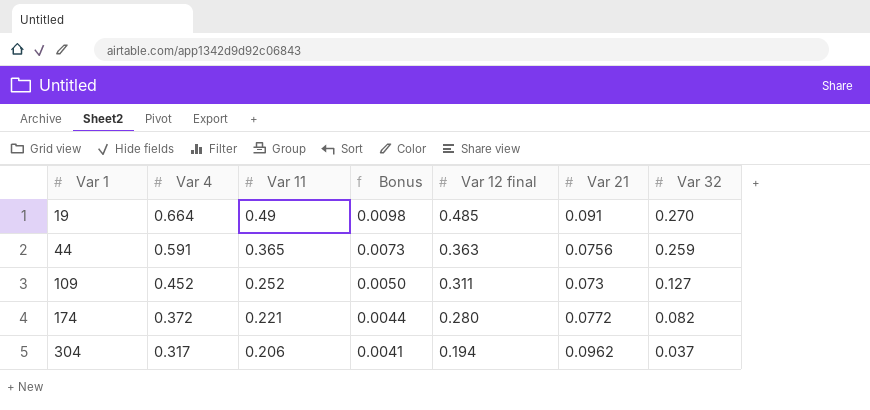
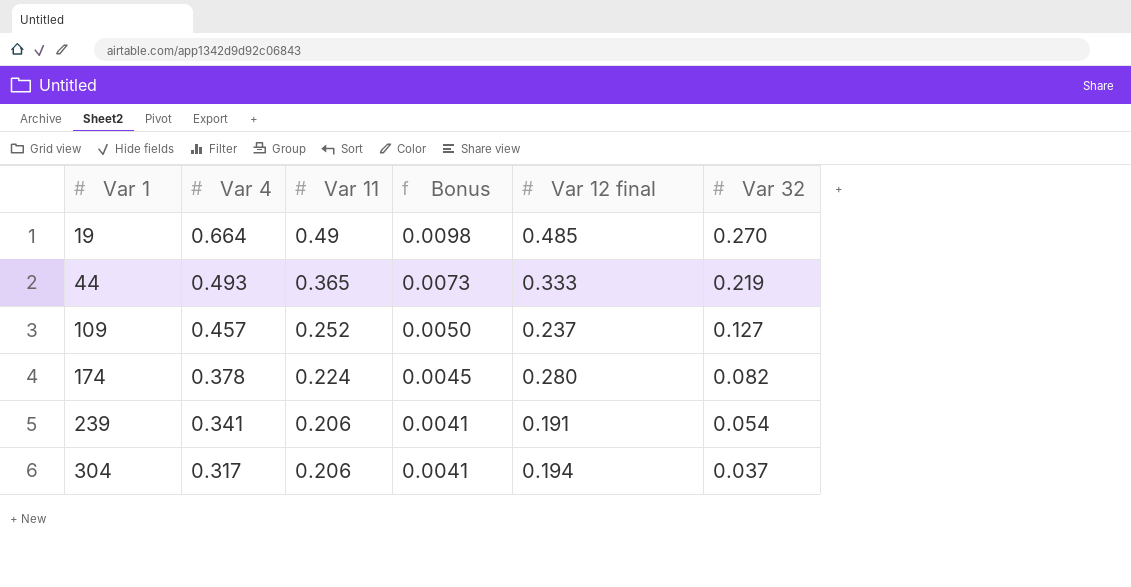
column Var 21 | position: 6 -> none
44 | Var 4: 0.591 -> 0.493
44 | Var 12 final: 0.363 -> 0.333
44 | Var 32: 0.259 -> 0.219
109 | Var 4: 0.452 -> 0.457
109 | Var 12 final: 0.311 -> 0.237
174 | Var 4: 0.372 -> 0.378
174 | Var 11: 0.221 -> 0.224
174 | Bonus: 0.0044 -> 0.0045
row 239: none -> 0.341 | 0.206 | 0.0041 | 0.191 | 0.054

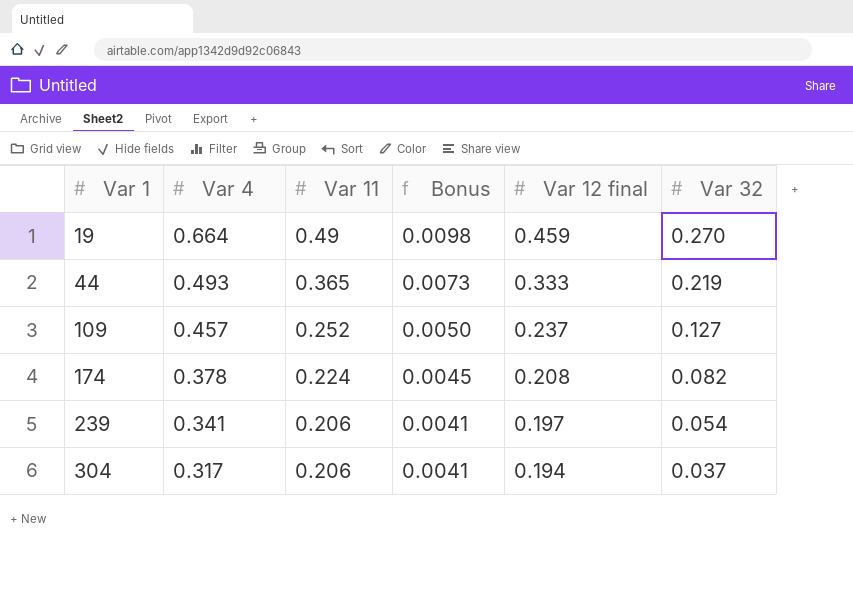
19 | Var 12 final: 0.485 -> 0.459
174 | Var 12 final: 0.280 -> 0.208
239 | Var 12 final: 0.191 -> 0.197

